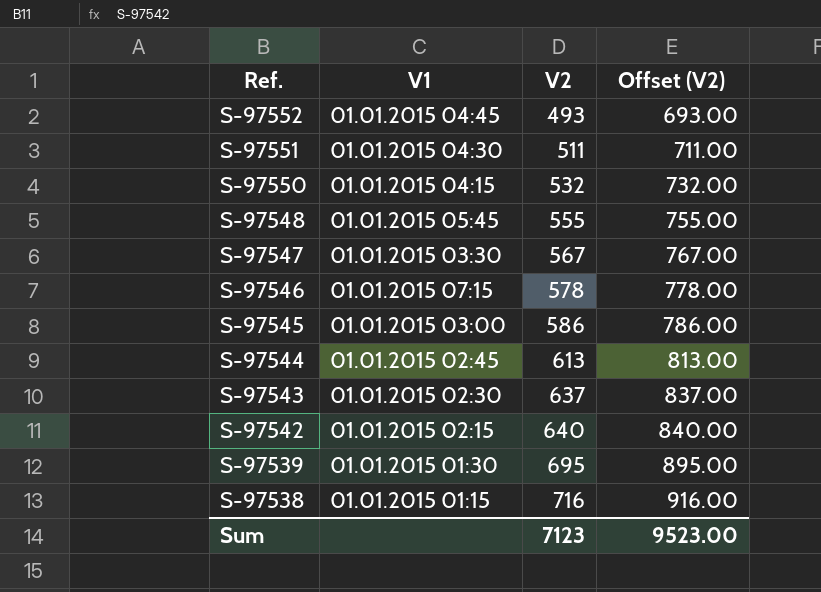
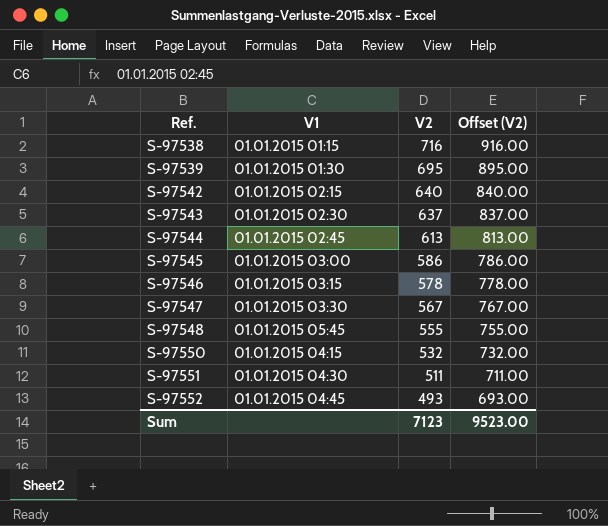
row order: Ref. descending -> Ref. ascending
S-97546 | V1: 01.01.2015 07:15 -> 01.01.2015 03:15

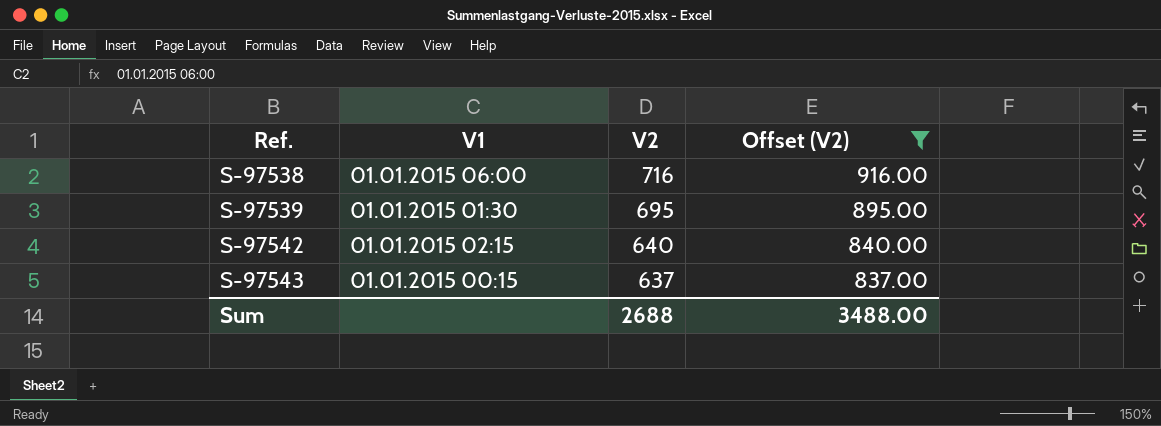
filter: none -> Offset (V2) >= 837.00
S-97538 | V1: 01.01.2015 01:15 -> 01.01.2015 06:00
S-97543 | V1: 01.01.2015 02:30 -> 01.01.2015 00:15
Sum | V2: 7123 -> 2688
Sum | Offset (V2): 9523.00 -> 3488.00

